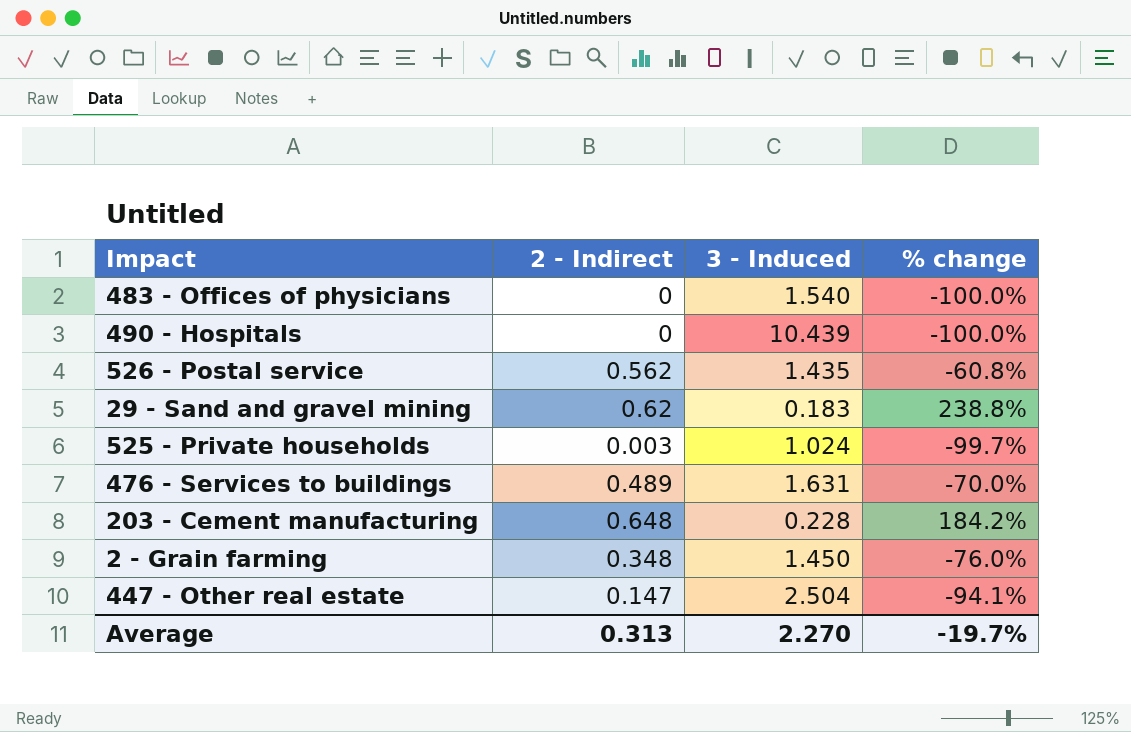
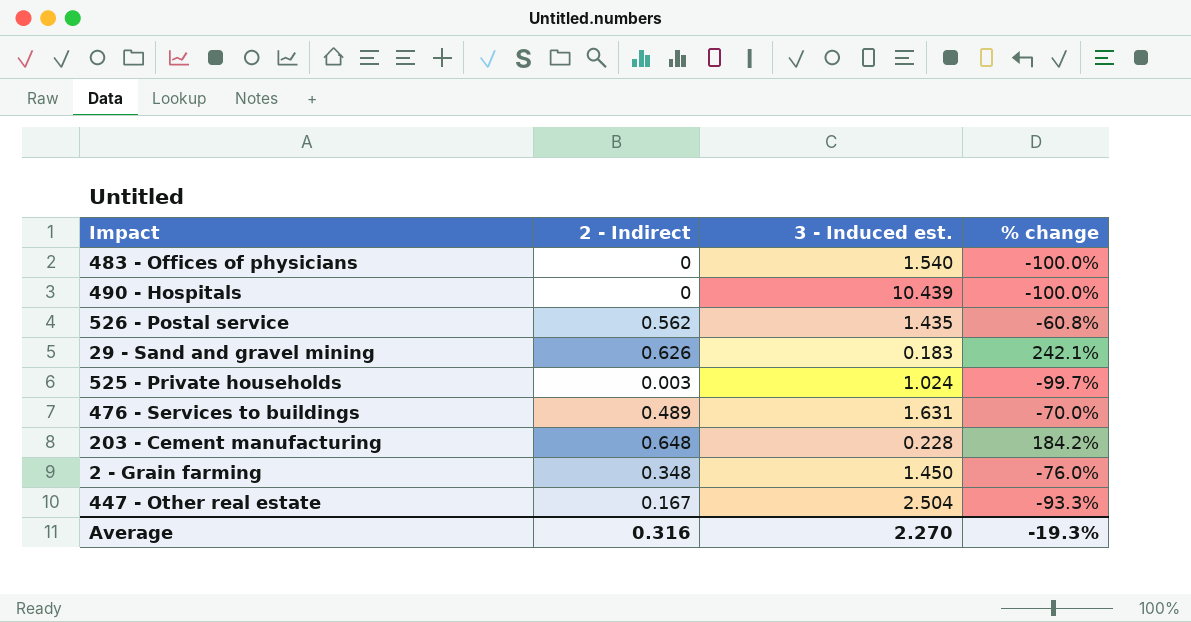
column name: 3 - Induced -> 3 - Induced est.
29 - Sand and gravel mining | 2 - Indirect: 0.62 -> 0.626
29 - Sand and gravel mining | % change: 238.8% -> 242.1%
447 - Other real estate | 2 - Indirect: 0.147 -> 0.167
447 - Other real estate | % change: -94.1% -> -93.3%
Average | 2 - Indirect: 0.313 -> 0.316
Average | % change: -19.7% -> -19.3%

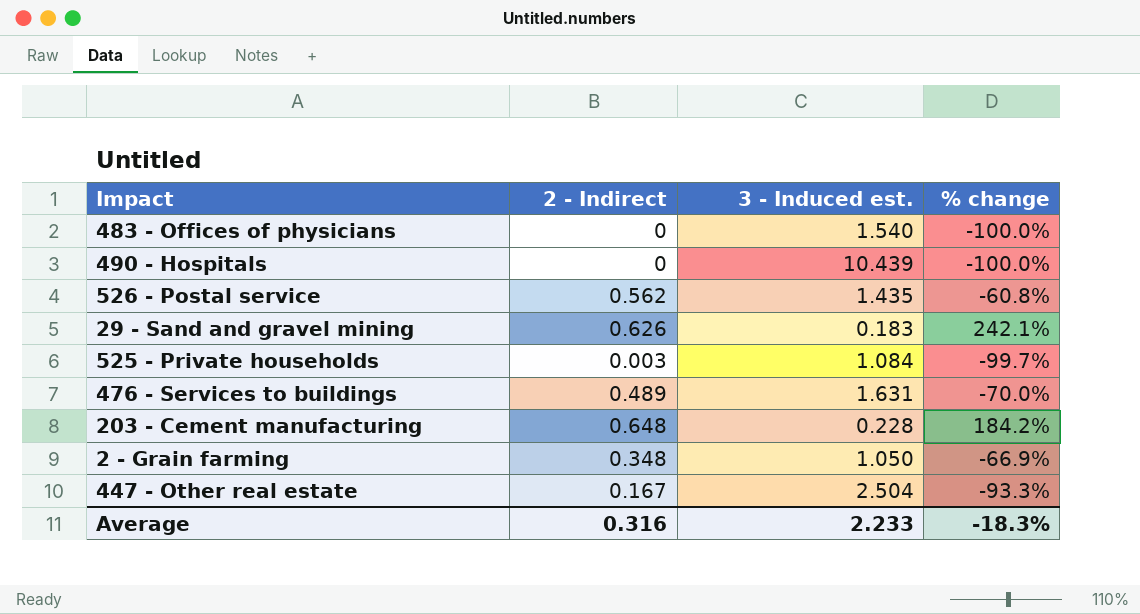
525 - Private households | 3 - Induced est.: 1.024 -> 1.084
2 - Grain farming | 3 - Induced est.: 1.450 -> 1.050
2 - Grain farming | % change: -76.0% -> -66.9%
Average | 3 - Induced est.: 2.270 -> 2.233
Average | % change: -19.3% -> -18.3%

